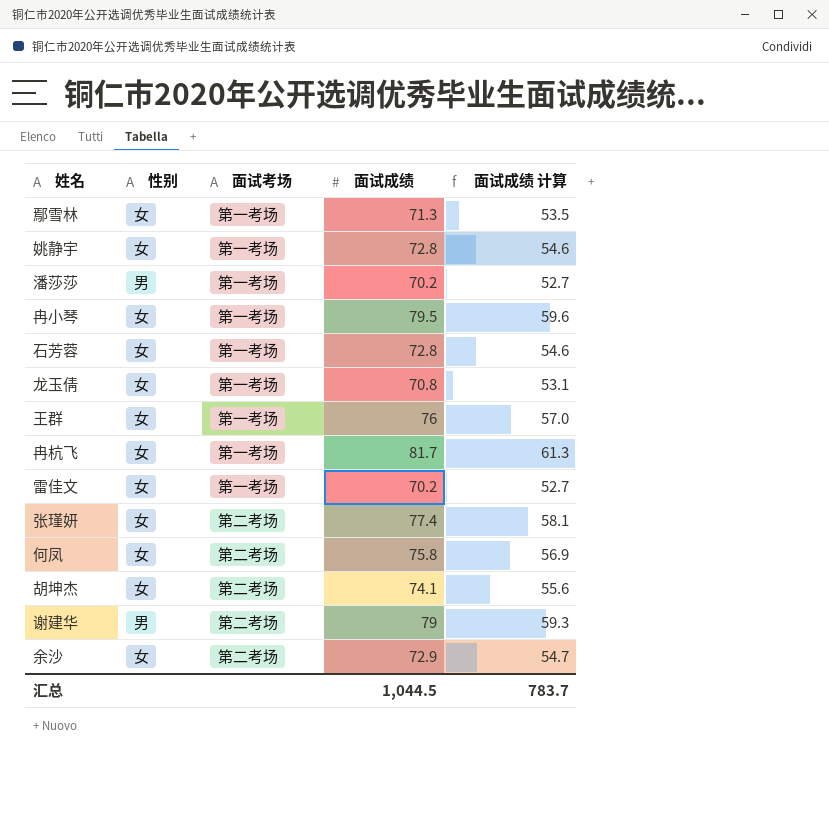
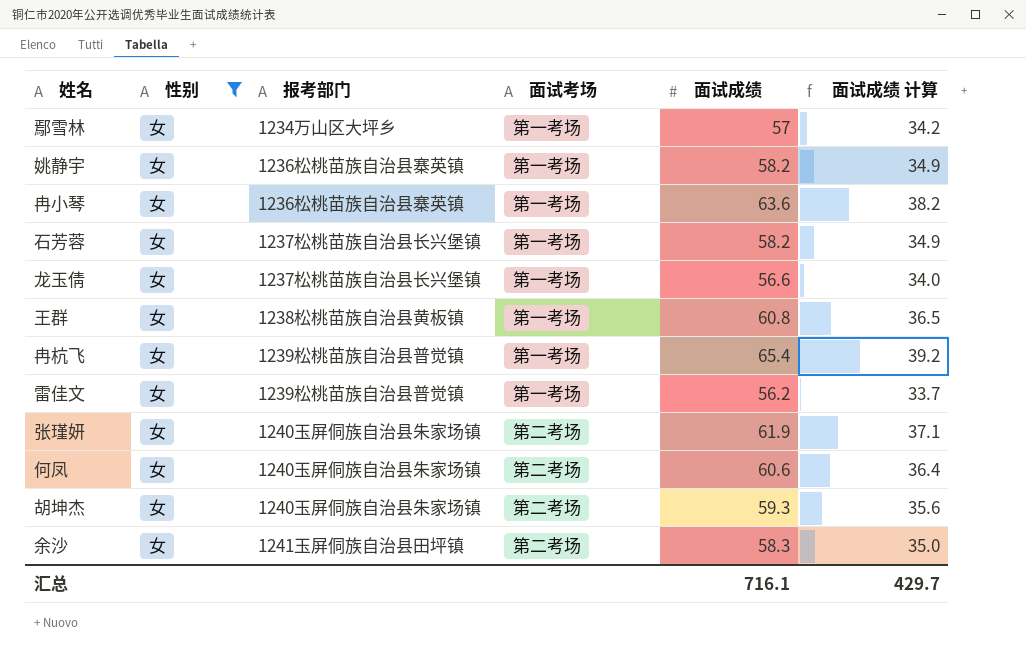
filter: none -> 性别 = 女
column 报考部门 | position: none -> 3
column 面试成绩 计算 | formula: [面试成绩] * 0.75 -> [面试成绩] * 0.6
鄢雪林 | 面试成绩: 71.3 -> 57
姚静宇 | 面试成绩: 72.8 -> 58.2
冉小琴 | 面试成绩: 79.5 -> 63.6
石芳蓉 | 面试成绩: 72.8 -> 58.2
龙玉倩 | 面试成绩: 70.8 -> 56.6
王群 | 面试成绩: 76 -> 60.8
冉杭飞 | 面试成绩: 81.7 -> 65.4
雷佳文 | 面试成绩: 70.2 -> 56.2
张瑾妍 | 面试成绩: 77.4 -> 61.9
何凤 | 面试成绩: 75.8 -> 60.6
胡坤杰 | 面试成绩: 74.1 -> 59.3
余沙 | 面试成绩: 72.9 -> 58.3
汇总 | 面试成绩: 1,044.5 -> 716.1
汇总 | 面试成绩 计算: 783.7 -> 429.7

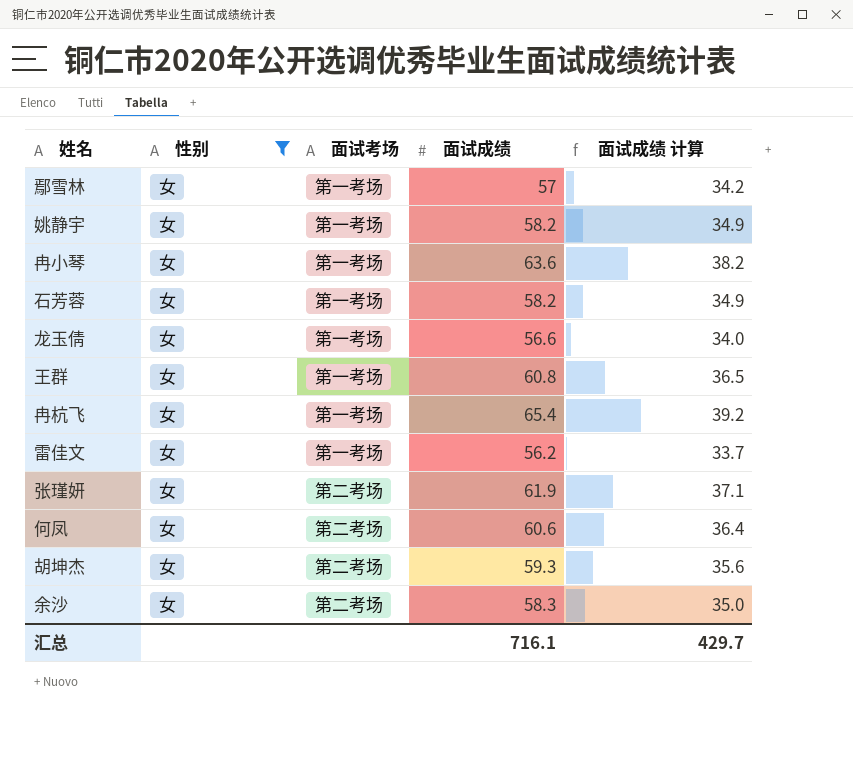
column 报考部门 | position: 3 -> none

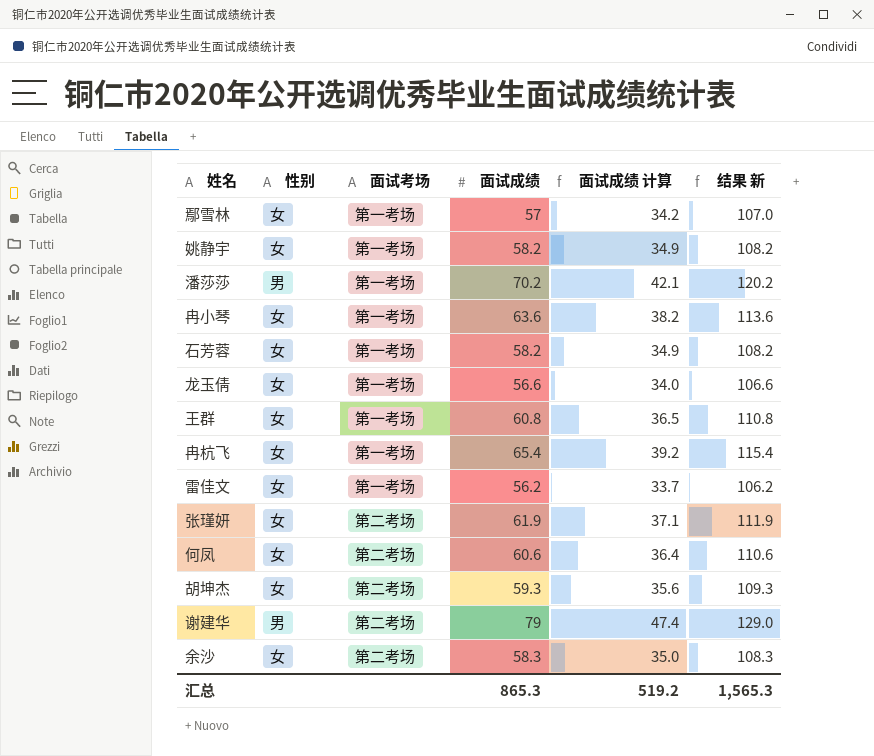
filter: 性别 = 女 -> none
column 结果 新 | formula: none -> [面试成绩] + 50
汇总 | 面试成绩: 716.1 -> 865.3
汇总 | 面试成绩 计算: 429.7 -> 519.2

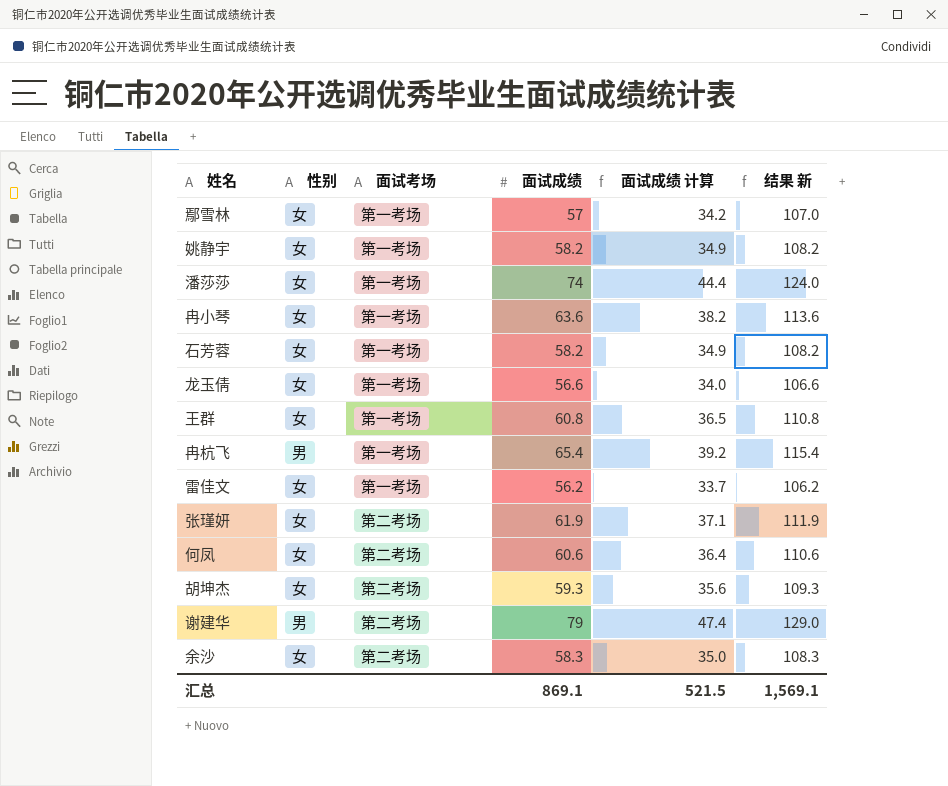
潘莎莎 | 性别: 男 -> 女
潘莎莎 | 面试成绩: 70.2 -> 74
潘莎莎 | 面试成绩 计算: 42.1 -> 44.4
潘莎莎 | 结果 新: 120.2 -> 124.0
冉杭飞 | 性别: 女 -> 男
汇总 | 面试成绩: 865.3 -> 869.1
汇总 | 面试成绩 计算: 519.2 -> 521.5
汇总 | 结果 新: 1,565.3 -> 1,569.1

